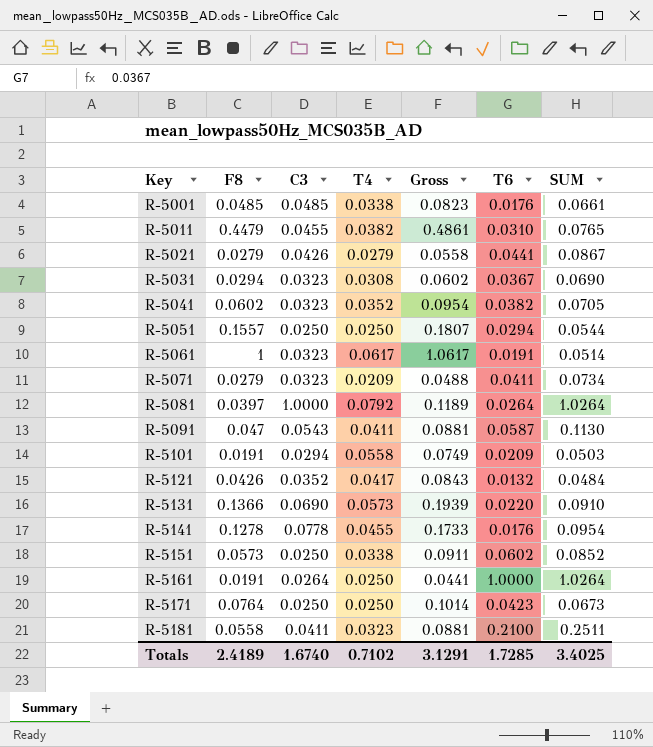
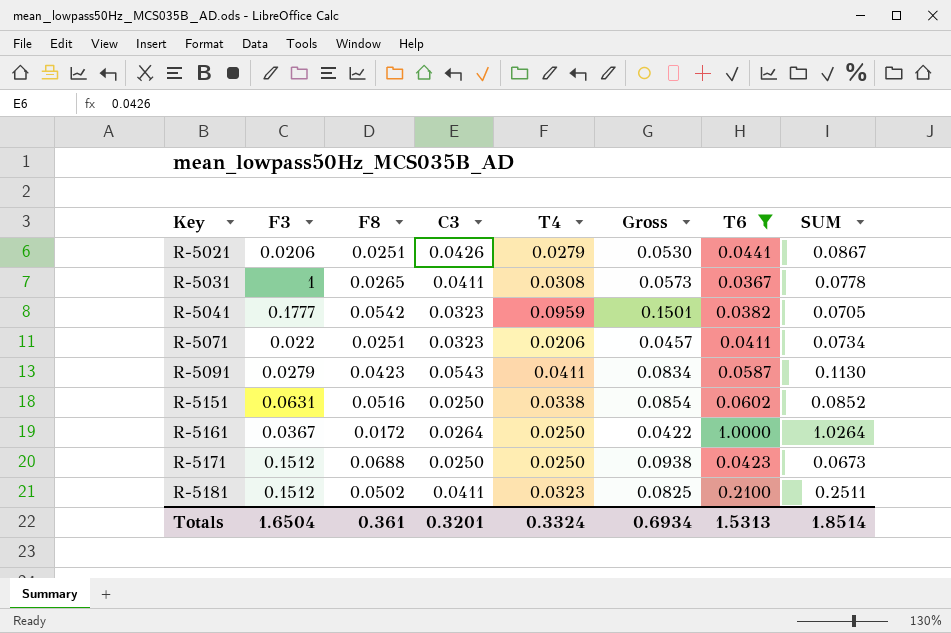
filter: none -> T6 >= 0.0367
column F3 | position: none -> 2
R-5021 | F8: 0.0279 -> 0.0251
R-5021 | Gross: 0.0558 -> 0.0530
R-5031 | F8: 0.0294 -> 0.0265
R-5031 | C3: 0.0323 -> 0.0411
R-5031 | Gross: 0.0602 -> 0.0573
R-5031 | SUM: 0.0690 -> 0.0778
R-5041 | F8: 0.0602 -> 0.0542
R-5041 | T4: 0.0352 -> 0.0959
R-5041 | Gross: 0.0954 -> 0.1501
R-5071 | F8: 0.0279 -> 0.0251
R-5071 | T4: 0.0209 -> 0.0206
R-5071 | Gross: 0.0488 -> 0.0457
R-5091 | F8: 0.047 -> 0.0423
R-5091 | Gross: 0.0881 -> 0.0834
R-5151 | F8: 0.0573 -> 0.0516
R-5151 | Gross: 0.0911 -> 0.0854
R-5161 | F8: 0.0191 -> 0.0172
R-5161 | Gross: 0.0441 -> 0.0422
R-5171 | F8: 0.0764 -> 0.0688
R-5171 | Gross: 0.1014 -> 0.0938
R-5181 | F8: 0.0558 -> 0.0502
R-5181 | Gross: 0.0881 -> 0.0825
Totals | F8: 2.4189 -> 0.361
Totals | C3: 1.6740 -> 0.3201
Totals | T4: 0.7102 -> 0.3324
Totals | Gross: 3.1291 -> 0.6934
Totals | T6: 1.7285 -> 1.5313
Totals | SUM: 3.4025 -> 1.8514

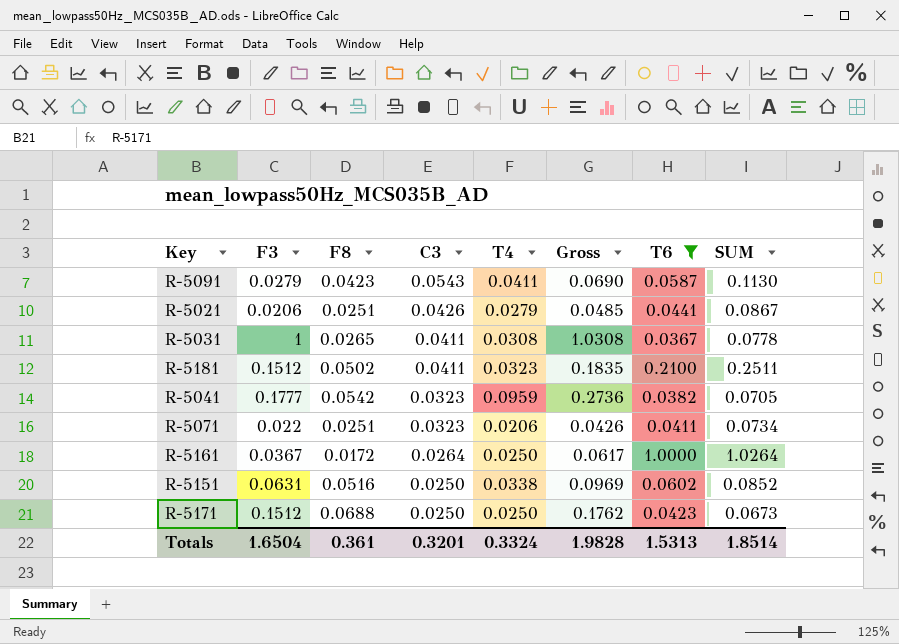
row order: Key ascending -> C3 descending
column Gross | formula: [F8] + [T4] -> [F3] + [T4]
Totals | Gross: 0.6934 -> 1.9828

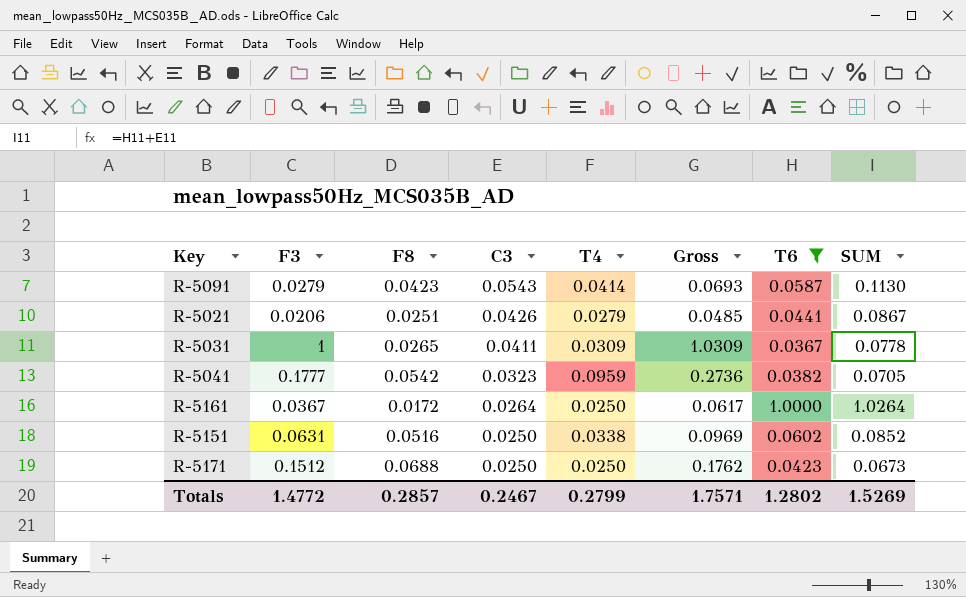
row R-5181: 0.1512 | 0.0502 | 0.0411 | 0.0323 | 0.1835 | 0.2100 | 0.2511 -> none
row R-5071: 0.022 | 0.0251 | 0.0323 | 0.0206 | 0.0426 | 0.0411 | 0.0734 -> none
R-5091 | T4: 0.0411 -> 0.0414
R-5091 | Gross: 0.0690 -> 0.0693
R-5031 | T4: 0.0308 -> 0.0309
R-5031 | Gross: 1.0308 -> 1.0309
Totals | F3: 1.6504 -> 1.4772
Totals | F8: 0.361 -> 0.2857
Totals | C3: 0.3201 -> 0.2467
Totals | T4: 0.3324 -> 0.2799
Totals | Gross: 1.9828 -> 1.7571
Totals | T6: 1.5313 -> 1.2802
Totals | SUM: 1.8514 -> 1.5269

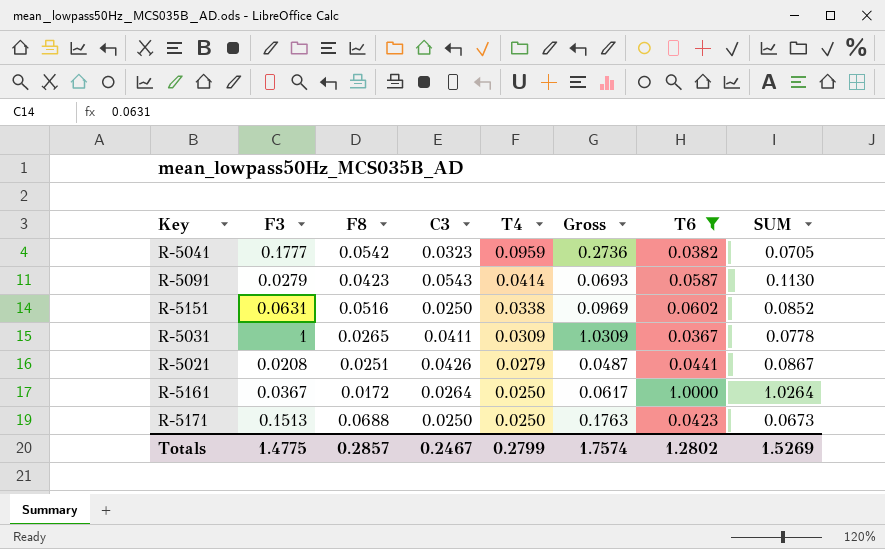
row order: C3 descending -> T4 descending
R-5021 | F3: 0.0206 -> 0.0208
R-5021 | Gross: 0.0485 -> 0.0487
R-5171 | F3: 0.1512 -> 0.1513
R-5171 | Gross: 0.1762 -> 0.1763
Totals | F3: 1.4772 -> 1.4775
Totals | Gross: 1.7571 -> 1.7574

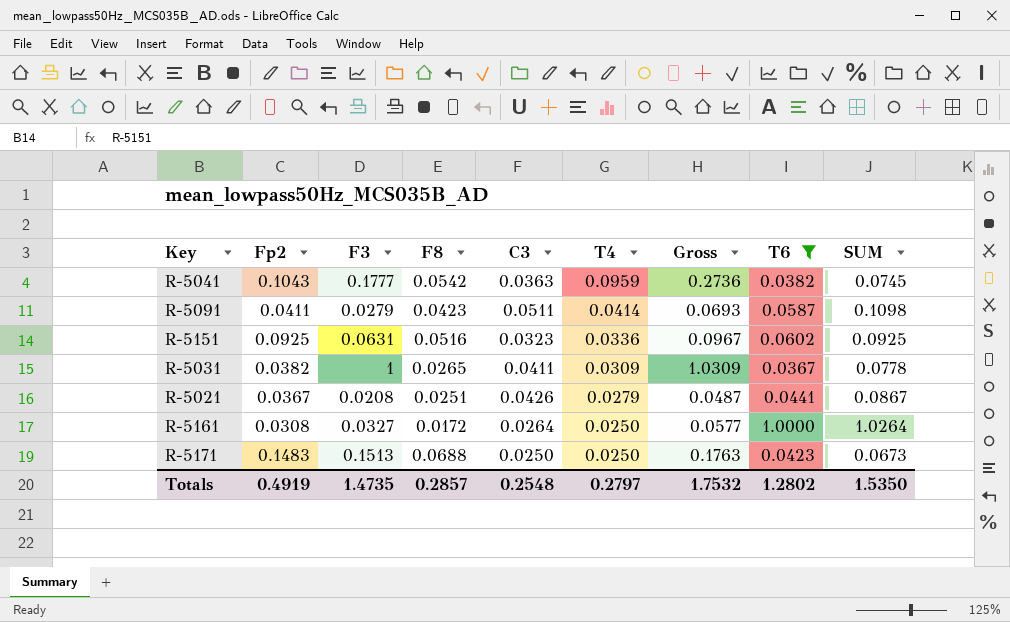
column Fp2 | position: none -> 2
R-5041 | C3: 0.0323 -> 0.0363
R-5041 | SUM: 0.0705 -> 0.0745
R-5091 | C3: 0.0543 -> 0.0511
R-5091 | SUM: 0.1130 -> 0.1098
R-5151 | C3: 0.0250 -> 0.0323
R-5151 | T4: 0.0338 -> 0.0336
R-5151 | Gross: 0.0969 -> 0.0967
R-5151 | SUM: 0.0852 -> 0.0925
R-5161 | F3: 0.0367 -> 0.0327
R-5161 | Gross: 0.0617 -> 0.0577
Totals | F3: 1.4775 -> 1.4735
Totals | C3: 0.2467 -> 0.2548
Totals | T4: 0.2799 -> 0.2797
Totals | Gross: 1.7574 -> 1.7532
Totals | SUM: 1.5269 -> 1.5350

